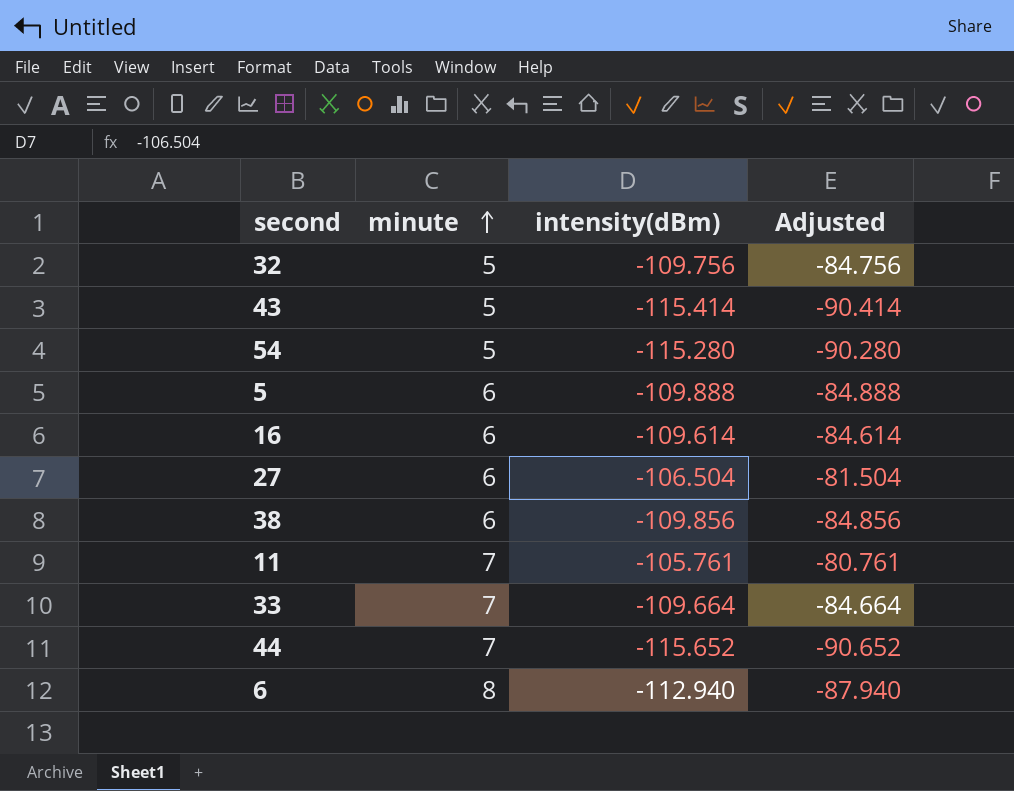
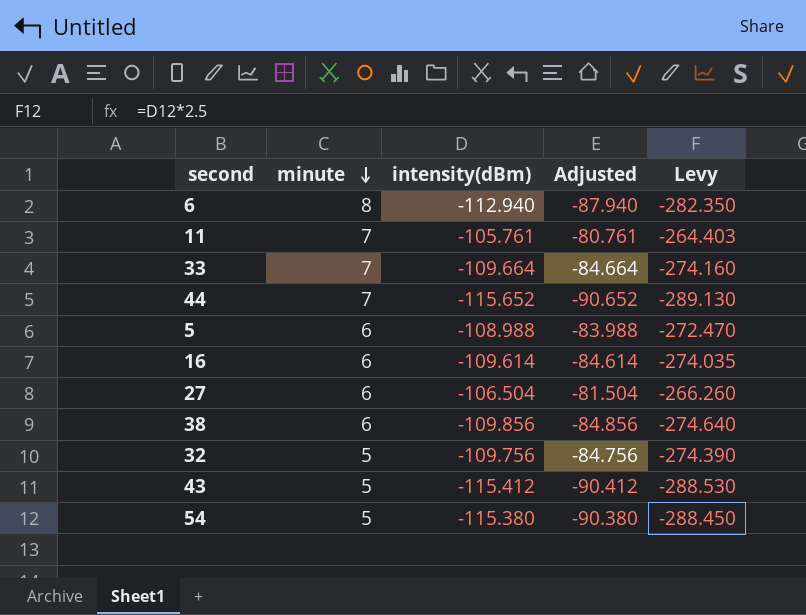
row order: minute ascending -> minute descending
column Levy | formula: none -> [intensity(dBm)] * 2.5
5 | intensity(dBm): -109.888 -> -108.988
5 | Adjusted: -84.888 -> -83.988
43 | intensity(dBm): -115.414 -> -115.412
43 | Adjusted: -90.414 -> -90.412
54 | intensity(dBm): -115.280 -> -115.380
54 | Adjusted: -90.280 -> -90.380

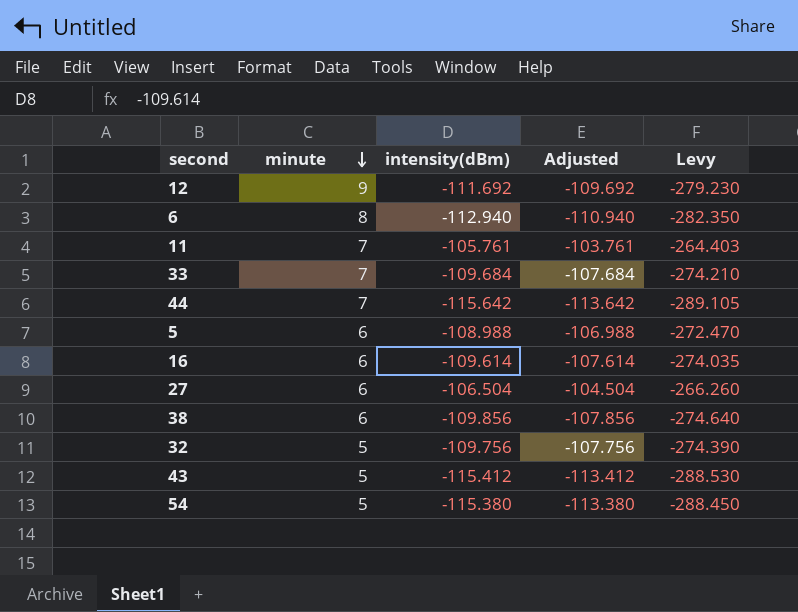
column Adjusted | formula: [intensity(dBm)] + 25 -> [intensity(dBm)] + 2
row 12: none -> 9 | -111.692 | -109.692 | -279.230
33 | intensity(dBm): -109.664 -> -109.684
33 | Levy: -274.160 -> -274.210
44 | intensity(dBm): -115.652 -> -115.642
44 | Levy: -289.130 -> -289.105

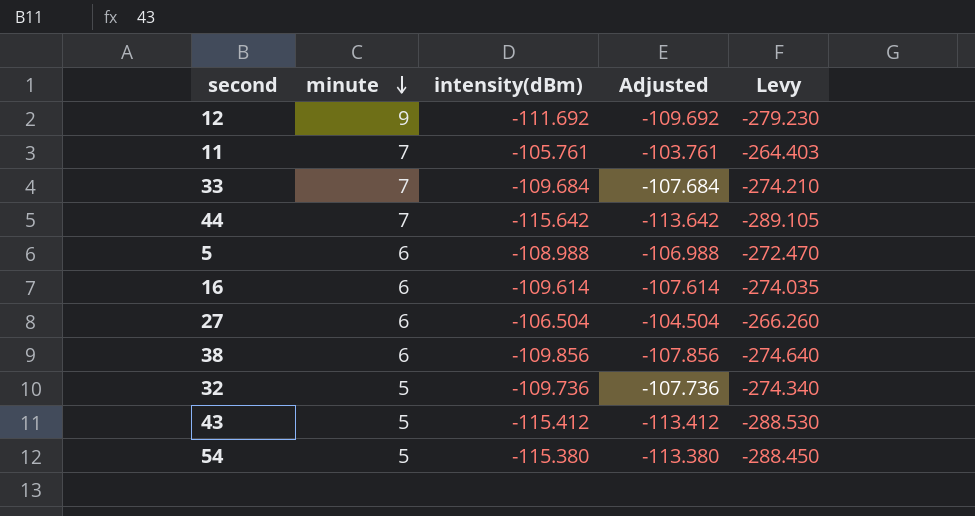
row 6: 8 | -112.940 | -110.940 | -282.350 -> none
32 | intensity(dBm): -109.756 -> -109.736
32 | Adjusted: -107.756 -> -107.736
32 | Levy: -274.390 -> -274.340

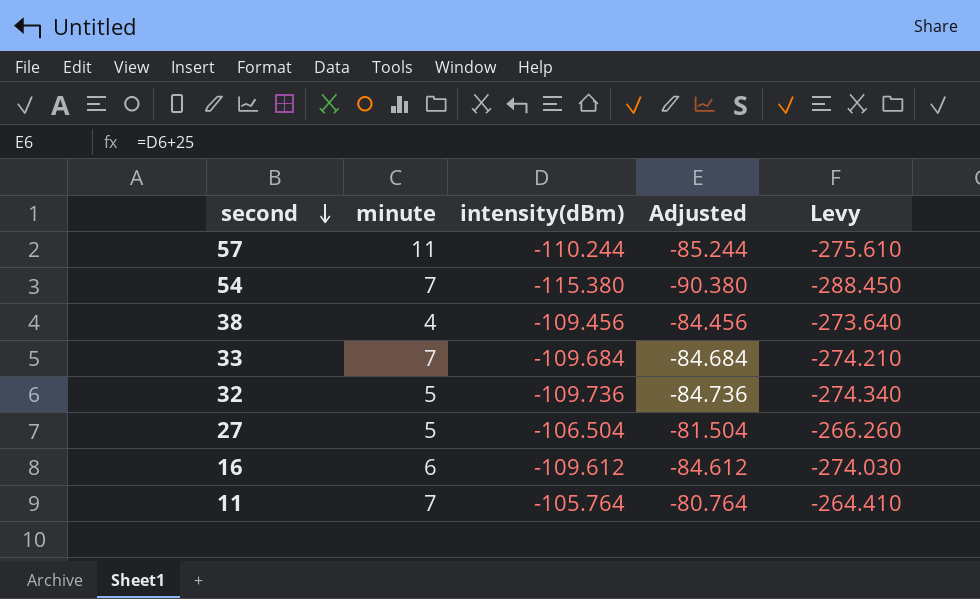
row order: minute descending -> second descending
column Adjusted | formula: [intensity(dBm)] + 2 -> [intensity(dBm)] + 25
row 12: 9 | -111.692 | -109.692 | -279.230 -> none
row 44: 7 | -115.642 | -113.642 | -289.105 -> none
row 5: 6 | -108.988 | -106.988 | -272.470 -> none
row 43: 5 | -115.412 | -113.412 | -288.530 -> none
row 57: none -> 11 | -110.244 | -85.244 | -275.610
54 | minute: 5 -> 7
38 | minute: 6 -> 4
38 | intensity(dBm): -109.856 -> -109.456
38 | Levy: -274.640 -> -273.640
27 | minute: 6 -> 5
16 | intensity(dBm): -109.614 -> -109.612
16 | Levy: -274.035 -> -274.030
11 | intensity(dBm): -105.761 -> -105.764
11 | Levy: -264.403 -> -264.410

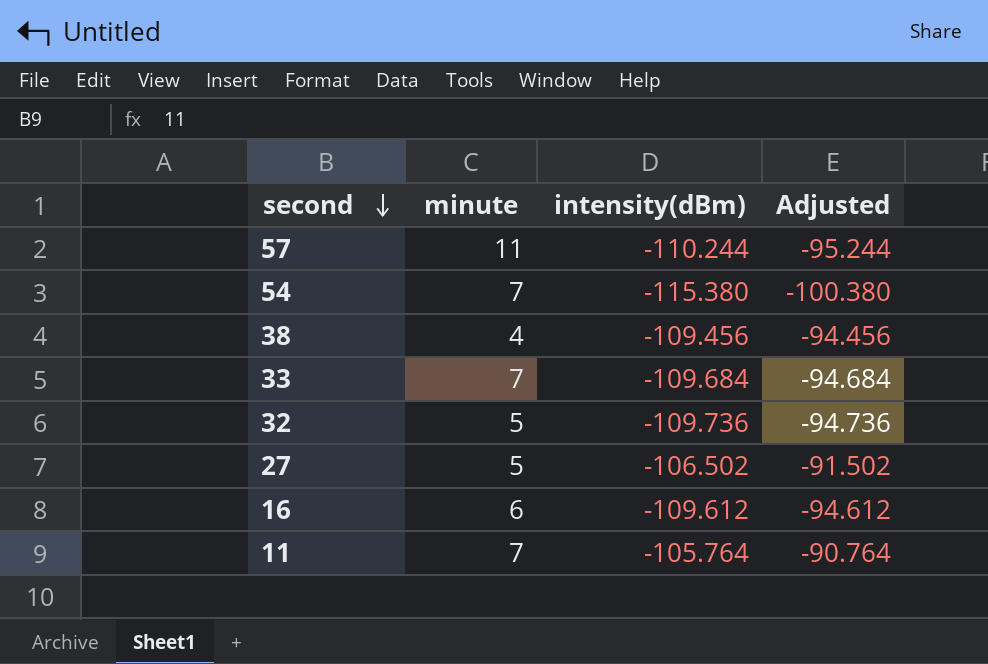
column Levy | formula: [intensity(dBm)] * 2.5 -> none
column Adjusted | formula: [intensity(dBm)] + 25 -> [intensity(dBm)] + 15
27 | intensity(dBm): -106.504 -> -106.502

